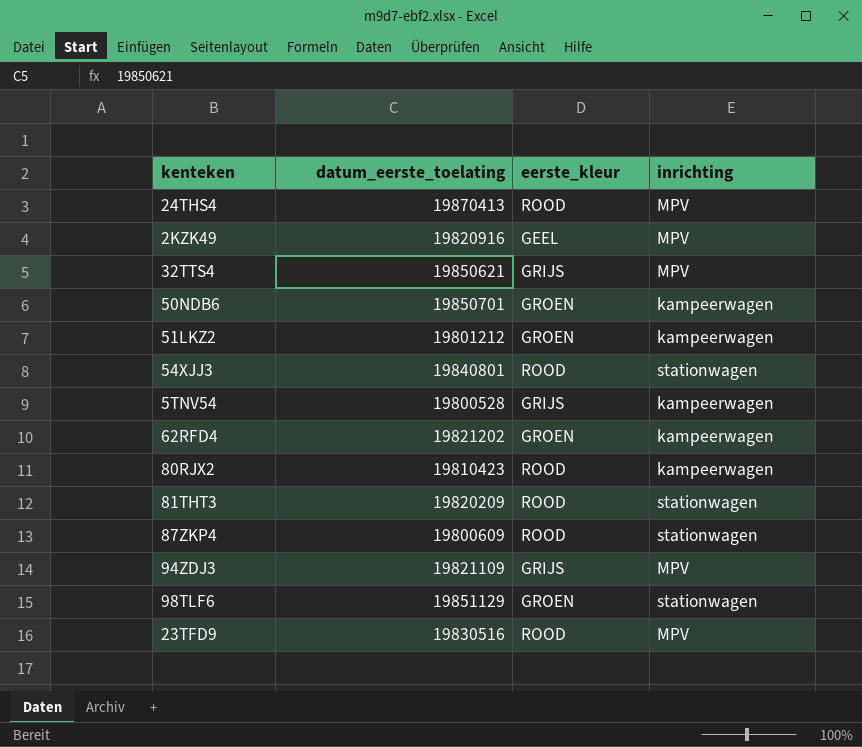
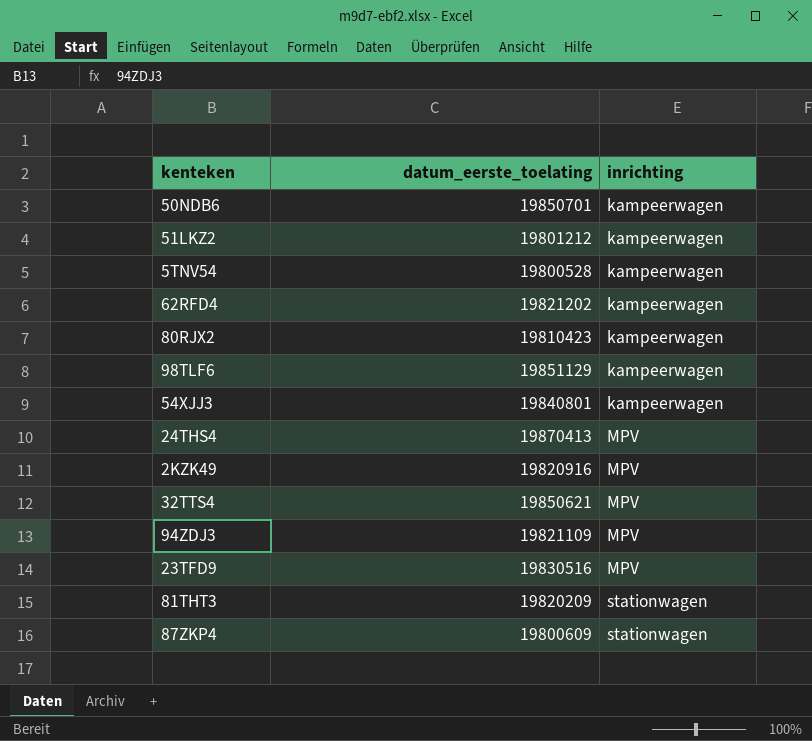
row order: none -> inrichting ascending
column eerste_kleur | position: 3 -> none
98TLF6 | inrichting: stationwagen -> kampeerwagen
54XJJ3 | inrichting: stationwagen -> kampeerwagen

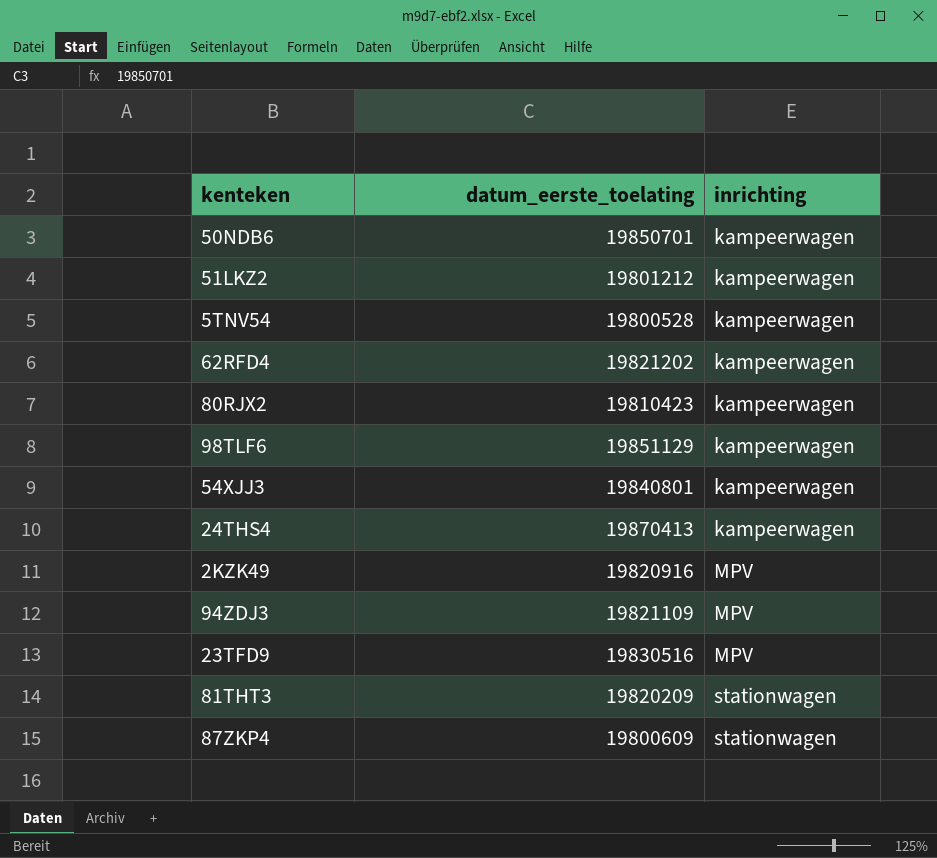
row 32TTS4: 19850621 | MPV -> none
24THS4 | inrichting: MPV -> kampeerwagen

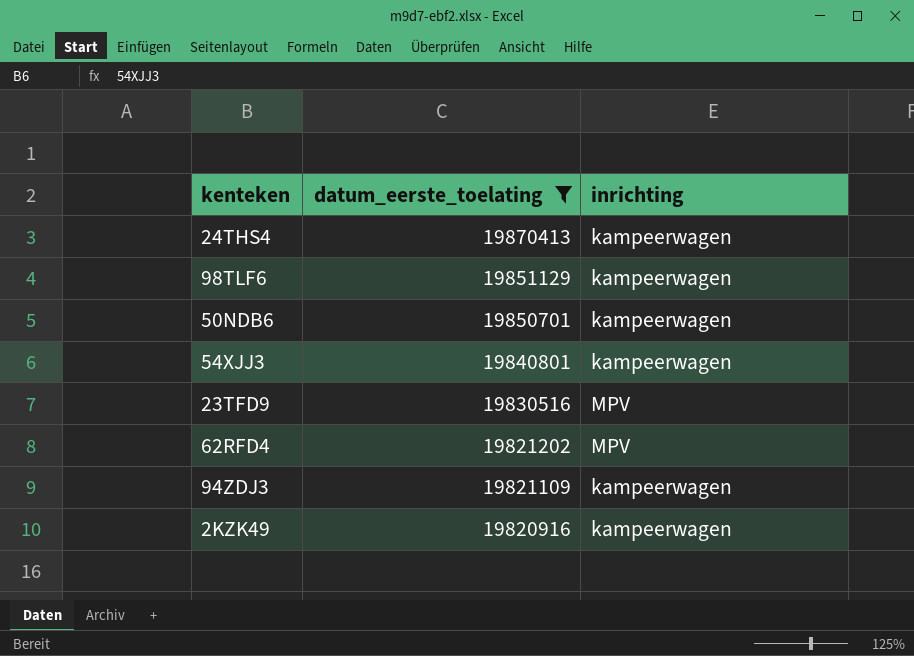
filter: none -> datum_eerste_toelating >= 19820916
row order: inrichting ascending -> datum_eerste_toelating descending
62RFD4 | inrichting: kampeerwagen -> MPV
94ZDJ3 | inrichting: MPV -> kampeerwagen
2KZK49 | inrichting: MPV -> kampeerwagen

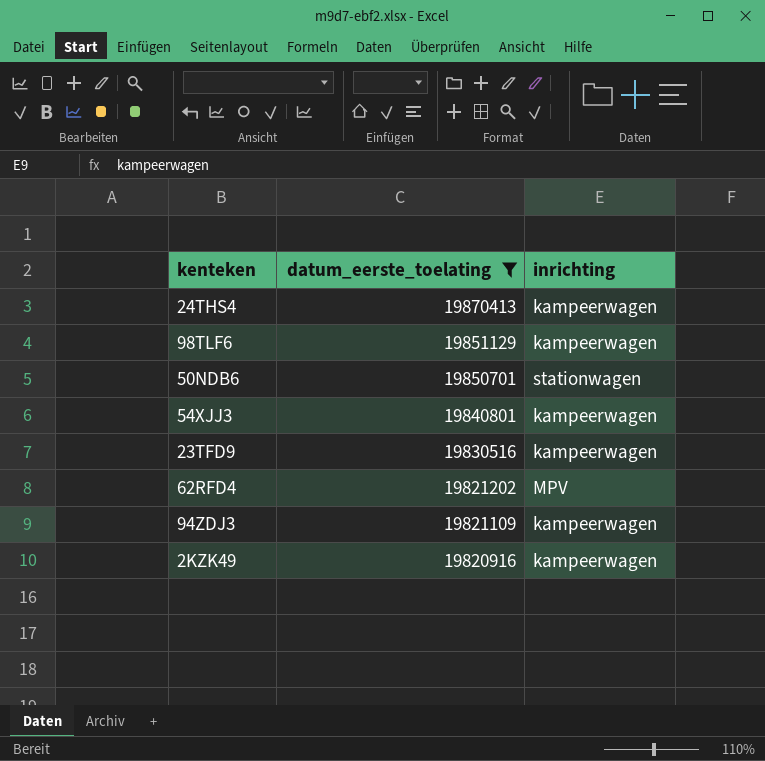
50NDB6 | inrichting: kampeerwagen -> stationwagen
23TFD9 | inrichting: MPV -> kampeerwagen

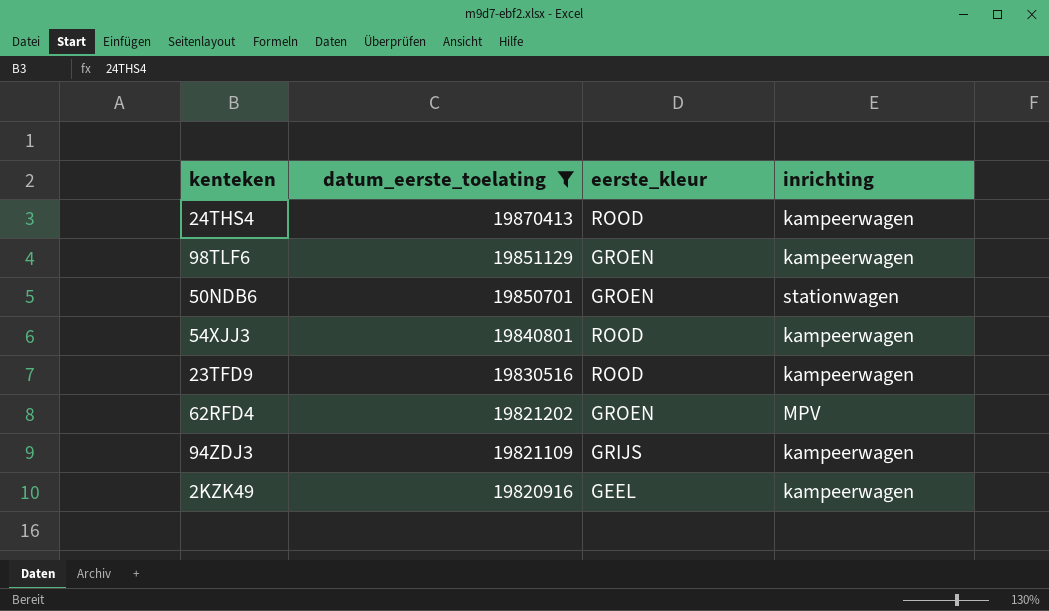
column eerste_kleur | position: none -> 3

